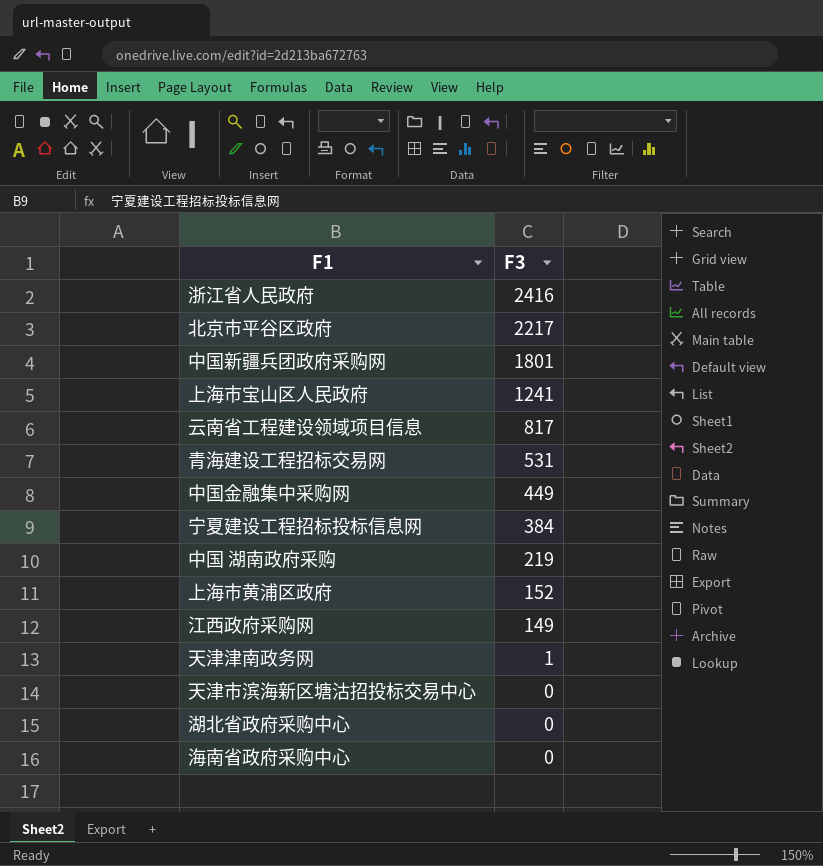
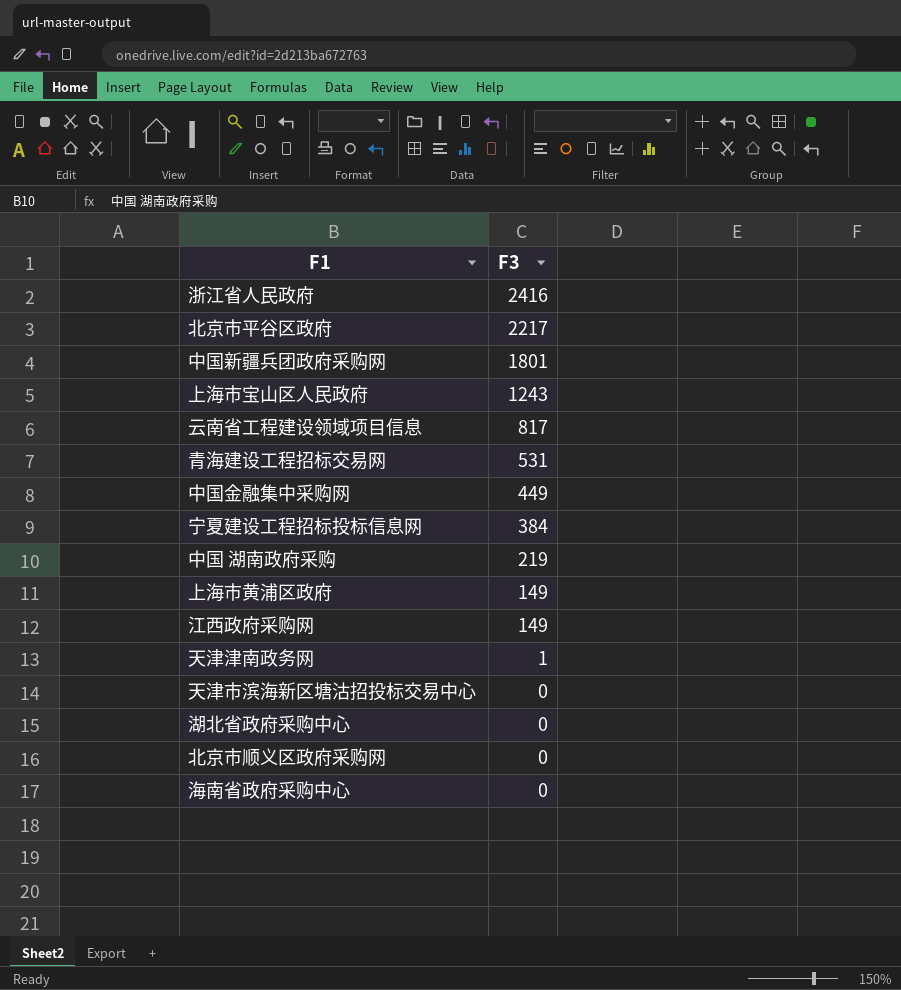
上海市宝山区人民政府 | F3: 1241 -> 1243
上海市黄浦区政府 | F3: 152 -> 149
row 北京市顺义区政府采购网: none -> 0

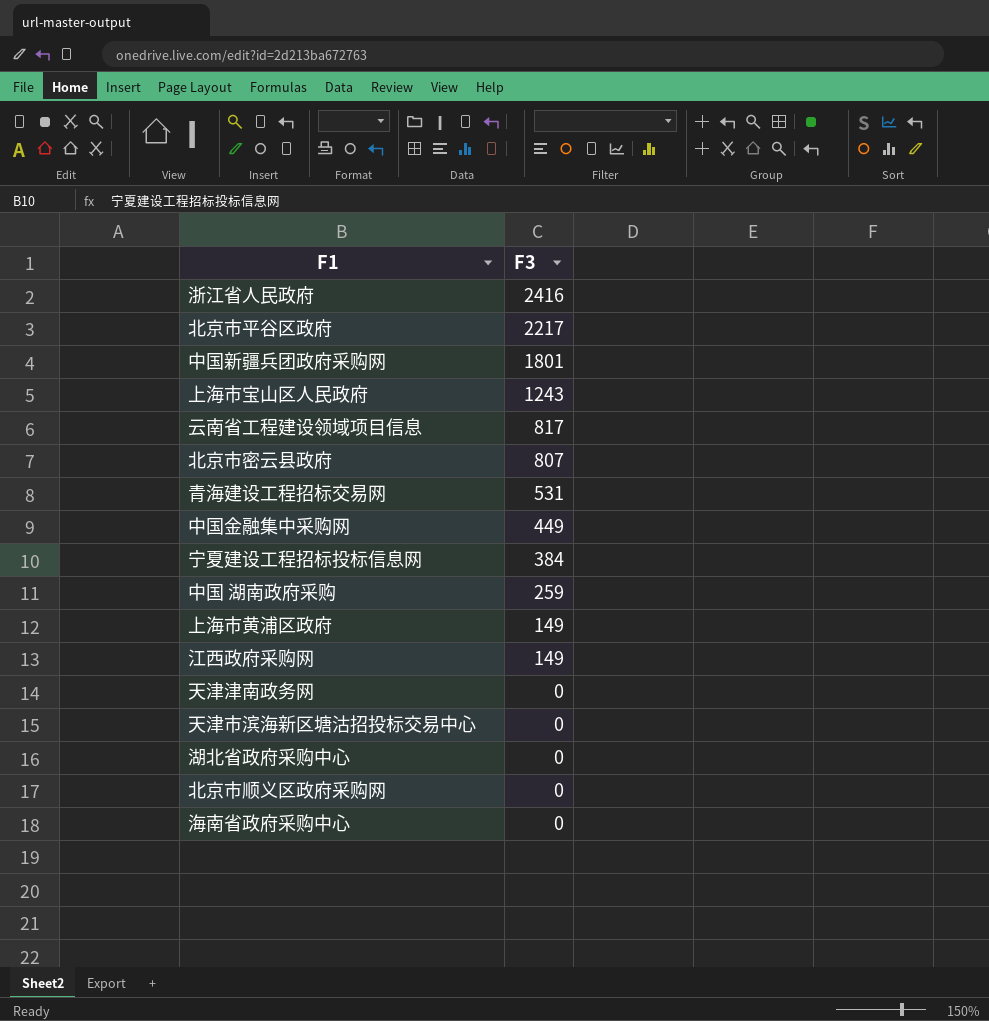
row 北京市密云县政府: none -> 807
中国 湖南政府采购 | F3: 219 -> 259
天津津南政务网 | F3: 1 -> 0

